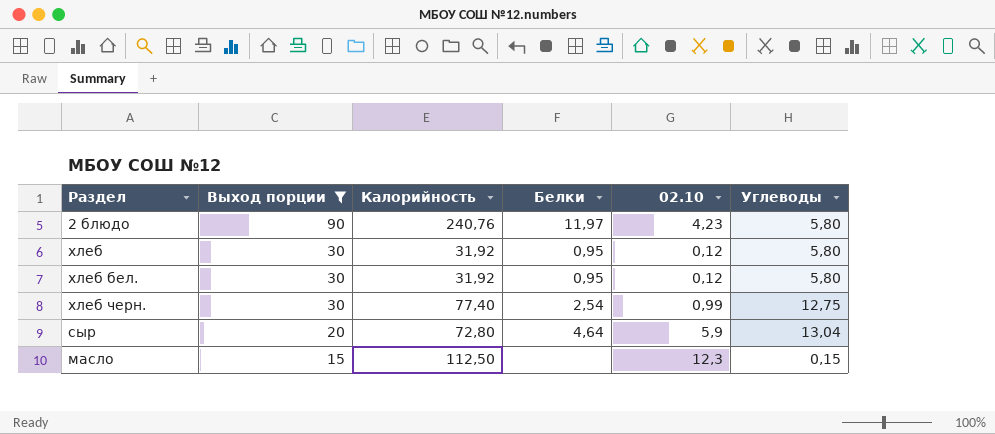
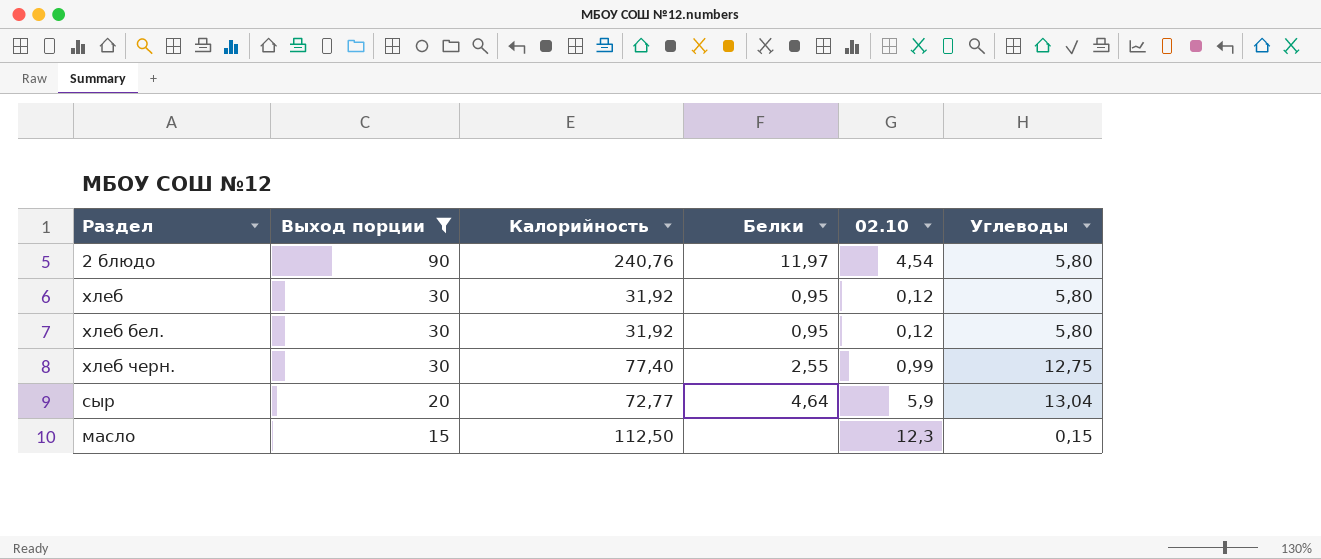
2 блюдо | 02.10: 4,23 -> 4,54
хлеб черн. | Белки: 2,54 -> 2,55
сыр | Калорийность: 72,80 -> 72,77

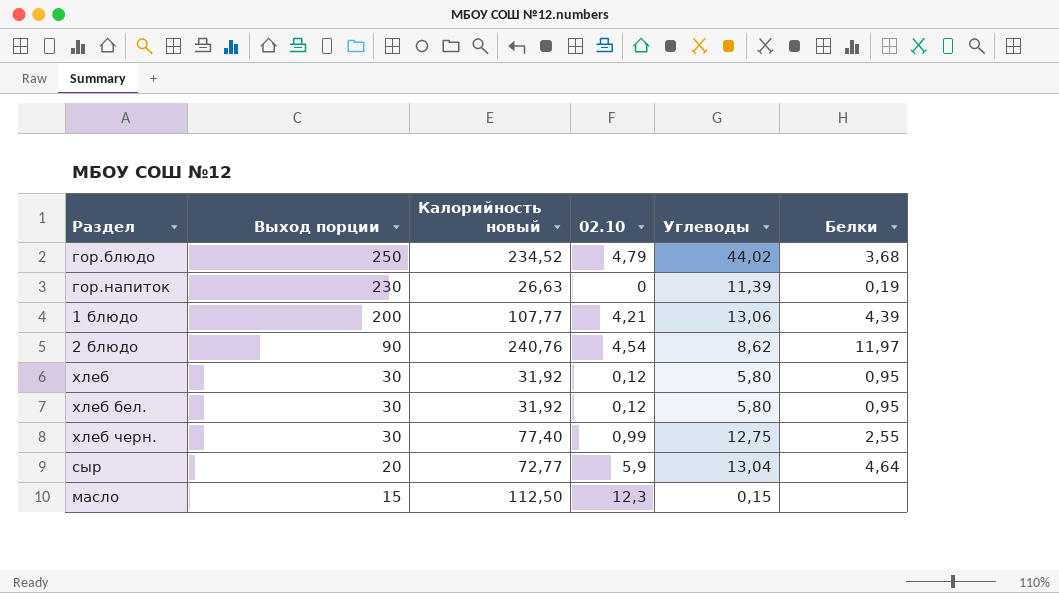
filter: Выход порции <= 90 -> none
column name: Калорийность -> Калорийность новый
column Белки | position: 4 -> 6
2 блюдо | Углеводы: 5,80 -> 8,62

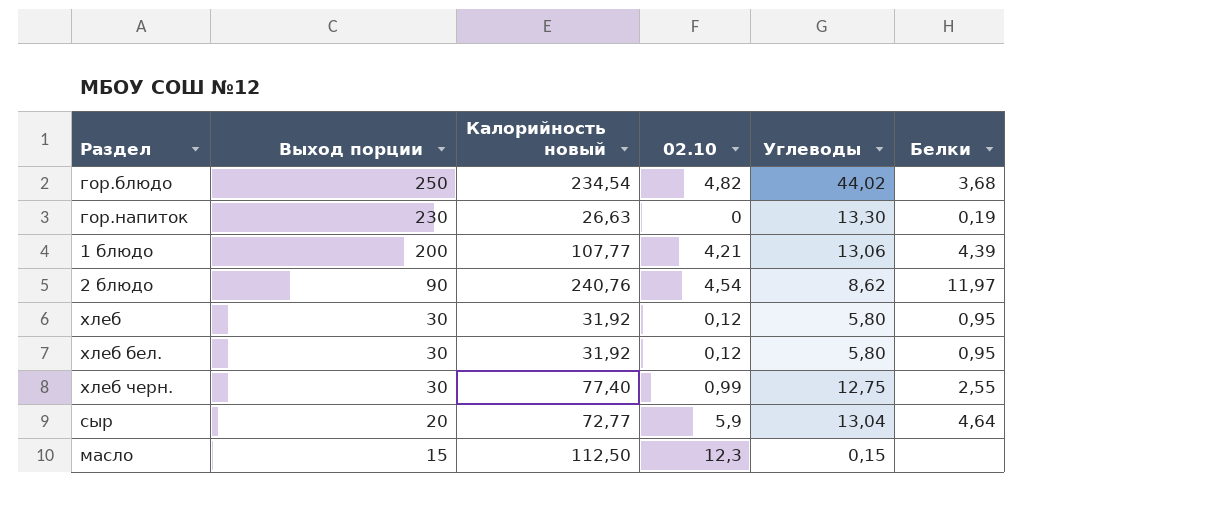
гор.блюдо | Калорийность новый: 234,52 -> 234,54
гор.блюдо | 02.10: 4,79 -> 4,82
гор.напиток | Углеводы: 11,39 -> 13,30

